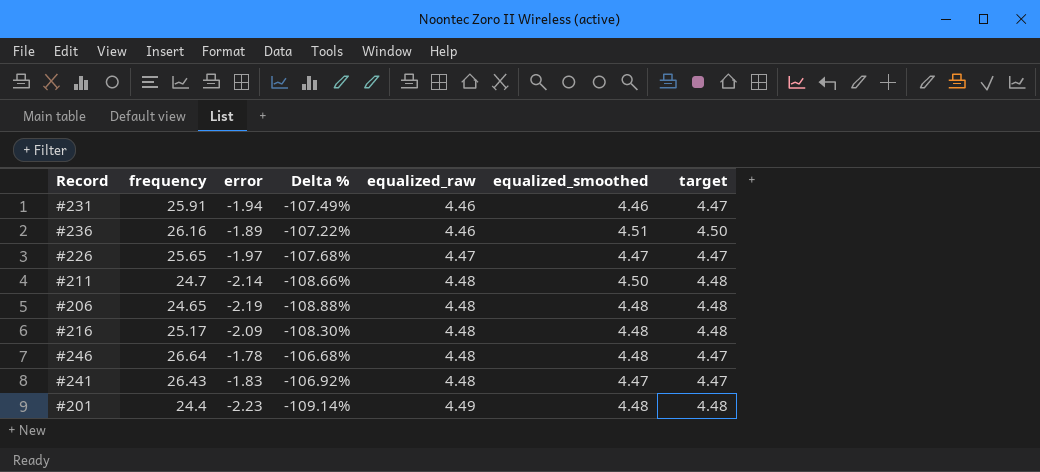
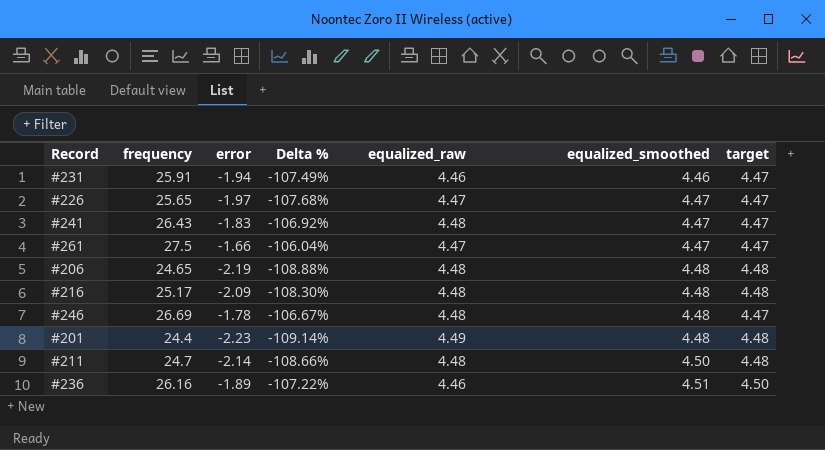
row order: equalized_raw ascending -> equalized_smoothed ascending
row #261: none -> 27.5 | -1.66 | -106.04% | 4.47 | 4.47 | 4.47
#246 | frequency: 26.64 -> 26.69
#246 | Delta %: -106.68% -> -106.67%

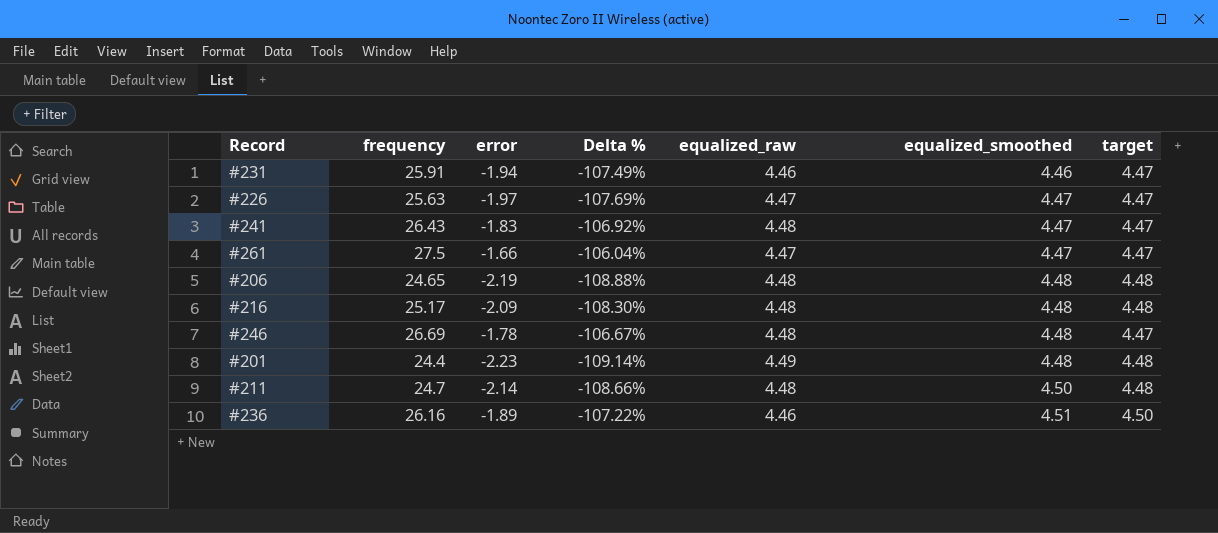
#226 | frequency: 25.65 -> 25.63
#226 | Delta %: -107.68% -> -107.69%

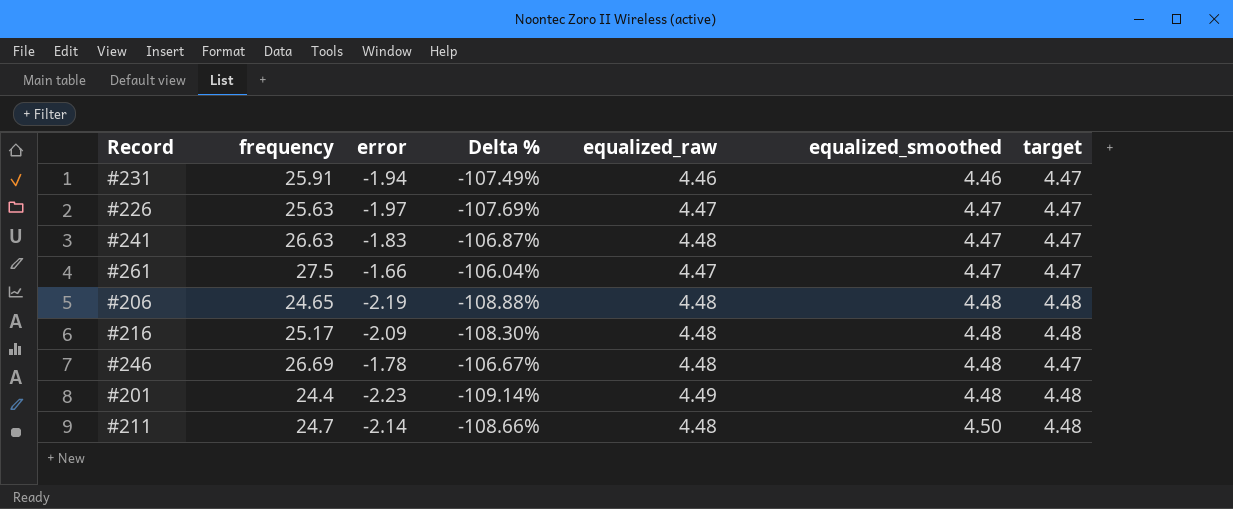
row #236: 26.16 | -1.89 | -107.22% | 4.46 | 4.51 | 4.50 -> none
#241 | frequency: 26.43 -> 26.63
#241 | Delta %: -106.92% -> -106.87%

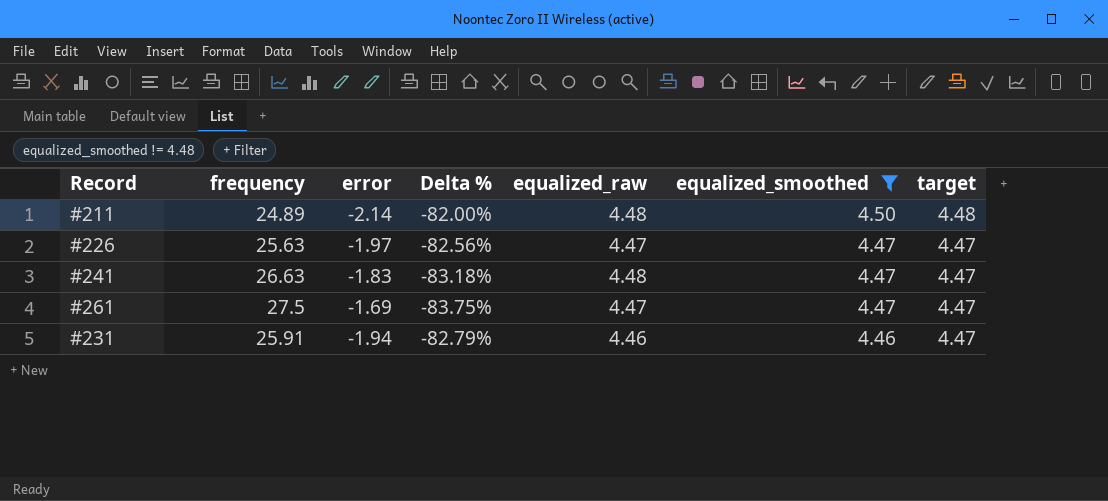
filter: none -> equalized_smoothed != 4.48
row order: equalized_smoothed ascending -> equalized_smoothed descending
column Delta % | formula: ([error] - [frequency]) / [frequency] -> ([equalized_raw] - [frequency]) / [frequency]
#211 | frequency: 24.7 -> 24.89
#261 | error: -1.66 -> -1.69

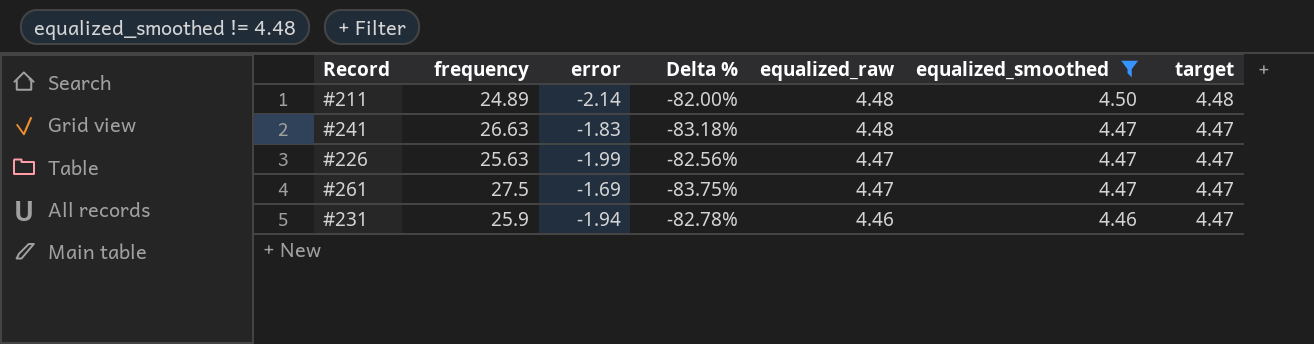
row order: equalized_smoothed descending -> equalized_raw descending
#226 | error: -1.97 -> -1.99
#231 | frequency: 25.91 -> 25.9
#231 | Delta %: -82.79% -> -82.78%

